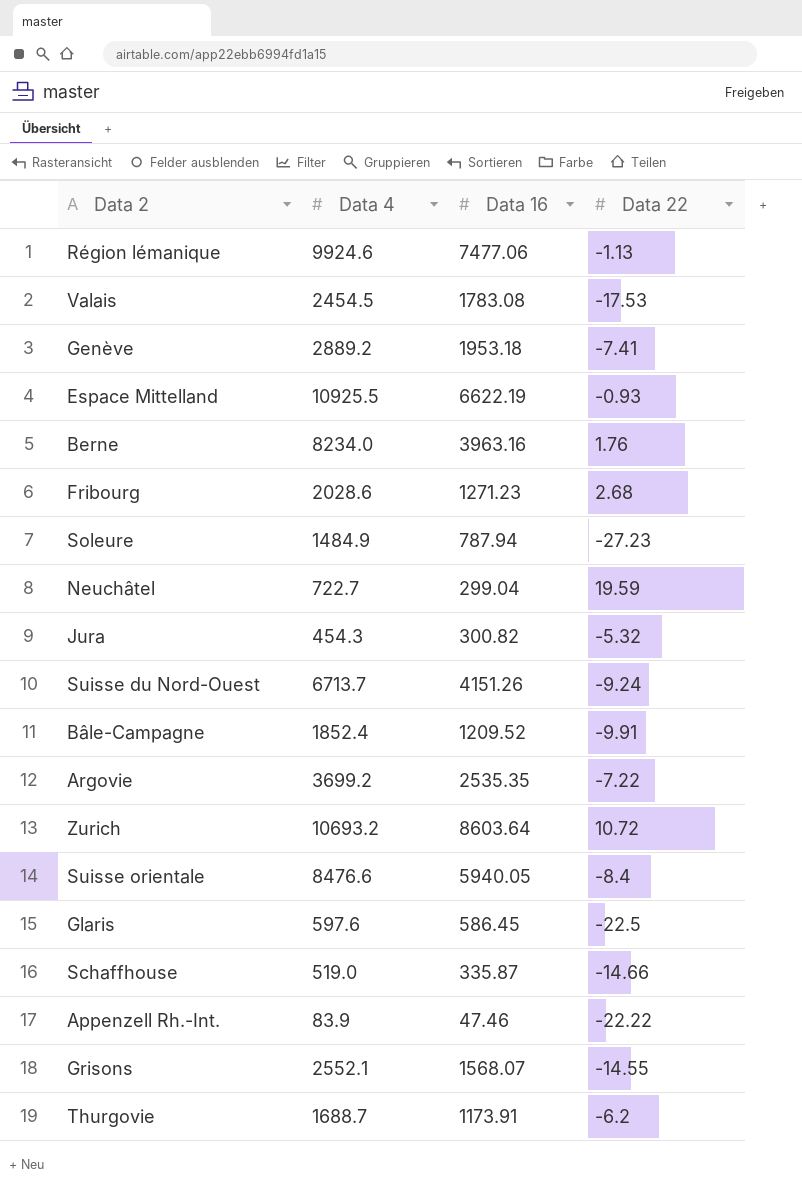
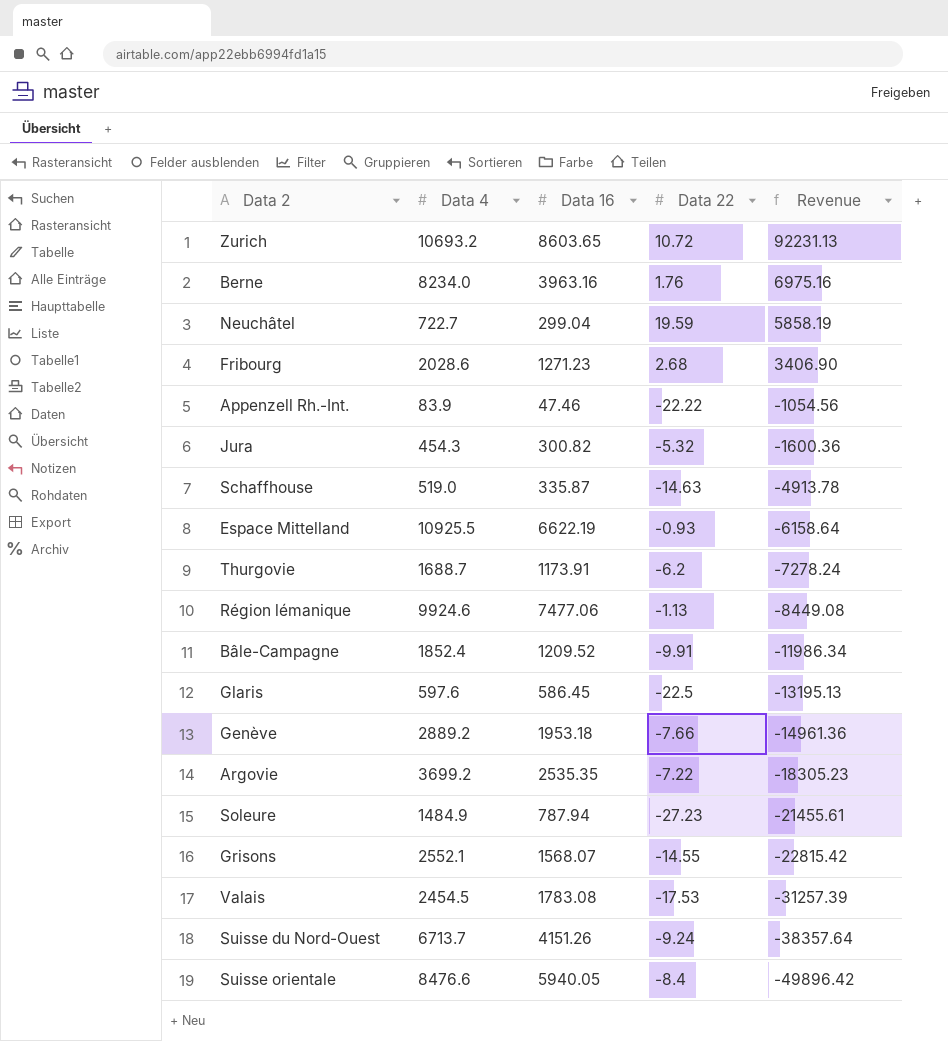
row order: none -> Revenue descending
column Revenue | formula: none -> [Data 16] * [Data 22]
Zurich | Data 16: 8603.64 -> 8603.65
Schaffhouse | Data 22: -14.66 -> -14.63
Genève | Data 22: -7.41 -> -7.66

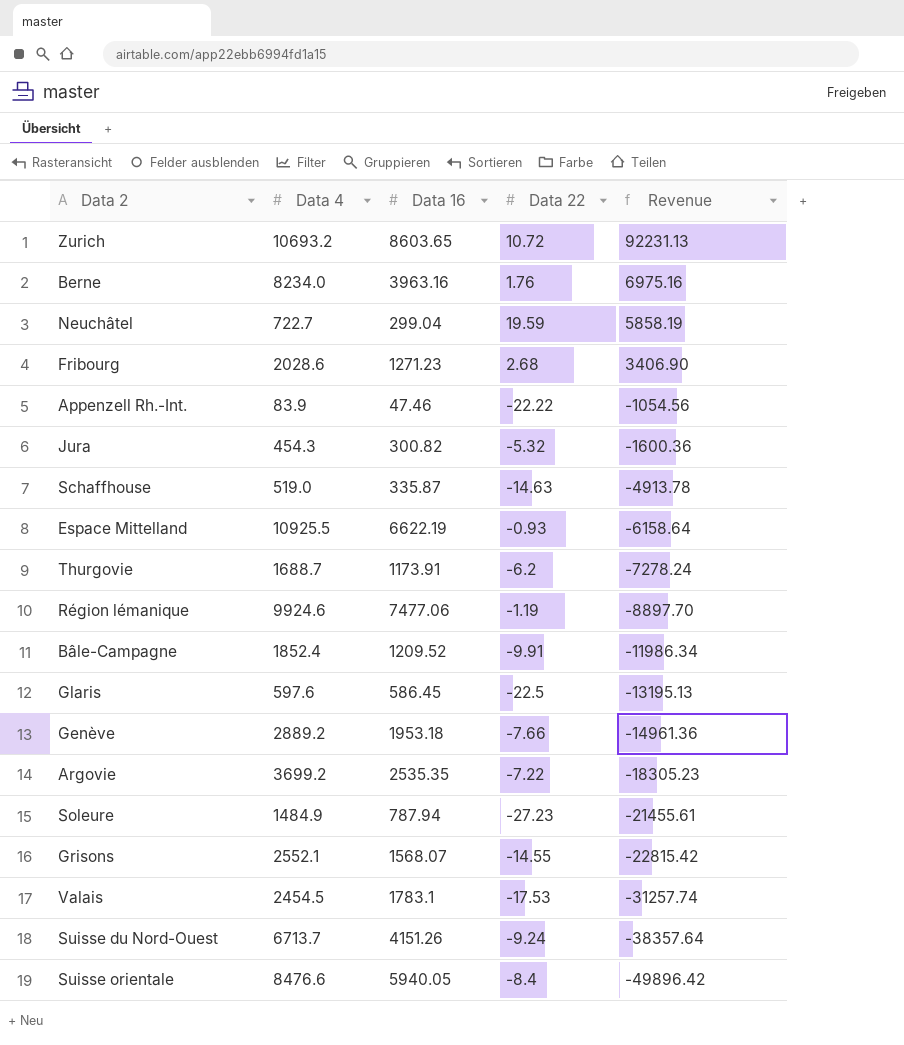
Région lémanique | Data 22: -1.13 -> -1.19
Région lémanique | Revenue: -8449.08 -> -8897.70
Valais | Data 16: 1783.08 -> 1783.1
Valais | Revenue: -31257.39 -> -31257.74

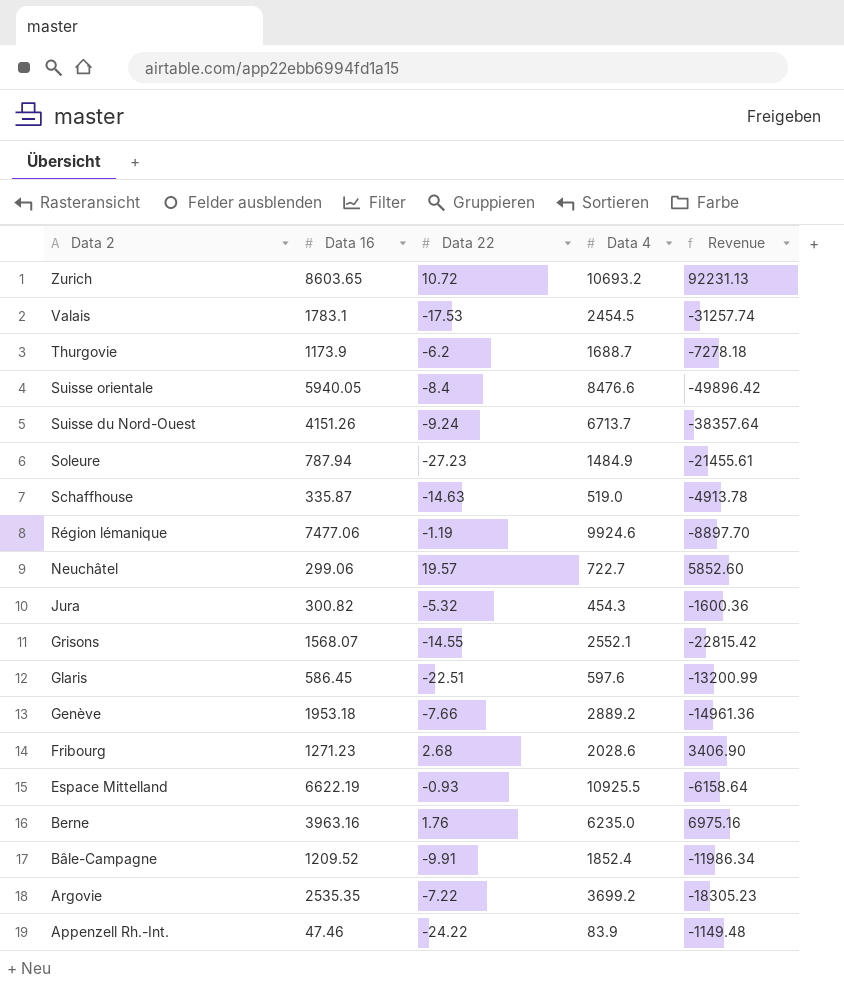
row order: Revenue descending -> Data 2 descending
column Data 4 | position: 2 -> 4
Thurgovie | Data 16: 1173.91 -> 1173.9
Thurgovie | Revenue: -7278.24 -> -7278.18
Neuchâtel | Data 16: 299.04 -> 299.06
Neuchâtel | Data 22: 19.59 -> 19.57
Neuchâtel | Revenue: 5858.19 -> 5852.60
Glaris | Data 22: -22.5 -> -22.51
Glaris | Revenue: -13195.13 -> -13200.99
Berne | Data 4: 8234.0 -> 6235.0
Appenzell Rh.-Int. | Data 22: -22.22 -> -24.22
Appenzell Rh.-Int. | Revenue: -1054.56 -> -1149.48

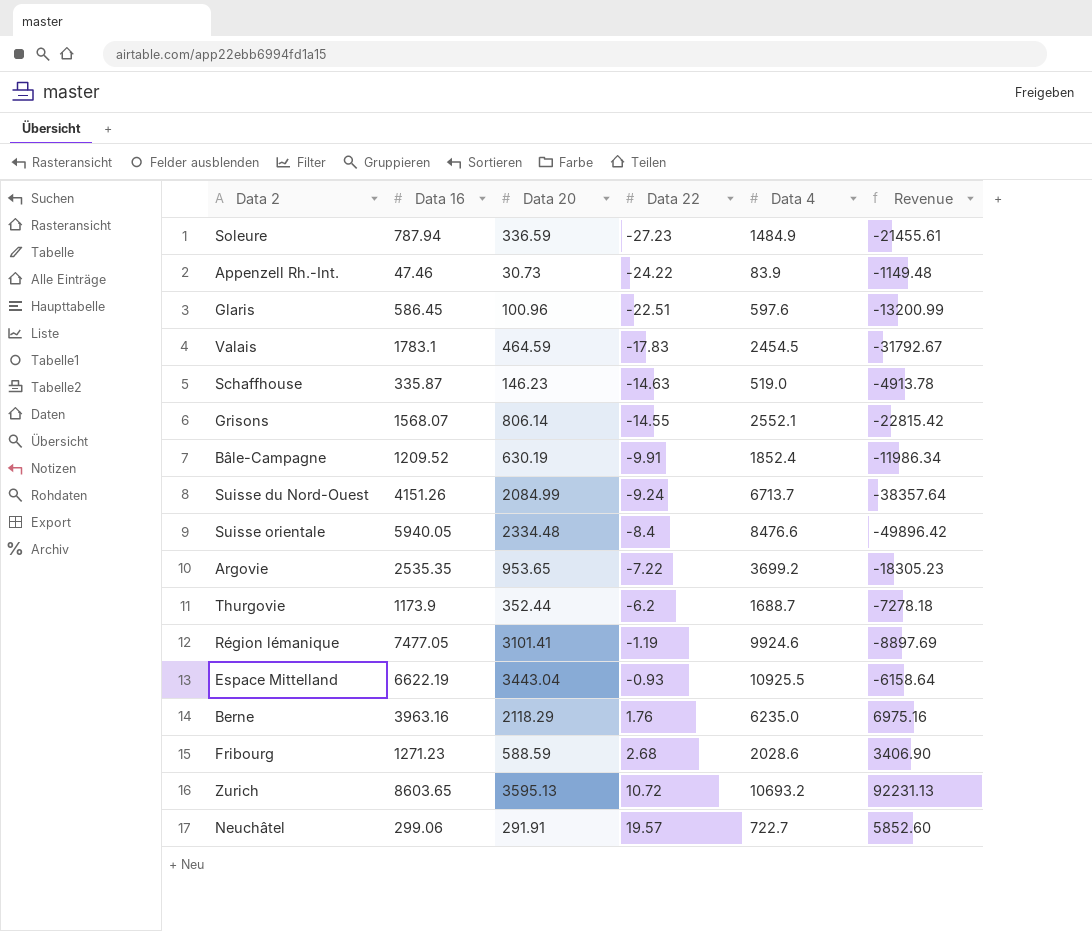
row order: Data 2 descending -> Data 22 ascending
column Data 20 | position: none -> 3
row Jura: 300.82 | -5.32 | 454.3 | -1600.36 -> none
row Genève: 1953.18 | -7.66 | 2889.2 | -14961.36 -> none
Valais | Data 22: -17.53 -> -17.83
Valais | Revenue: -31257.74 -> -31792.67
Région lémanique | Data 16: 7477.06 -> 7477.05
Région lémanique | Revenue: -8897.70 -> -8897.69

